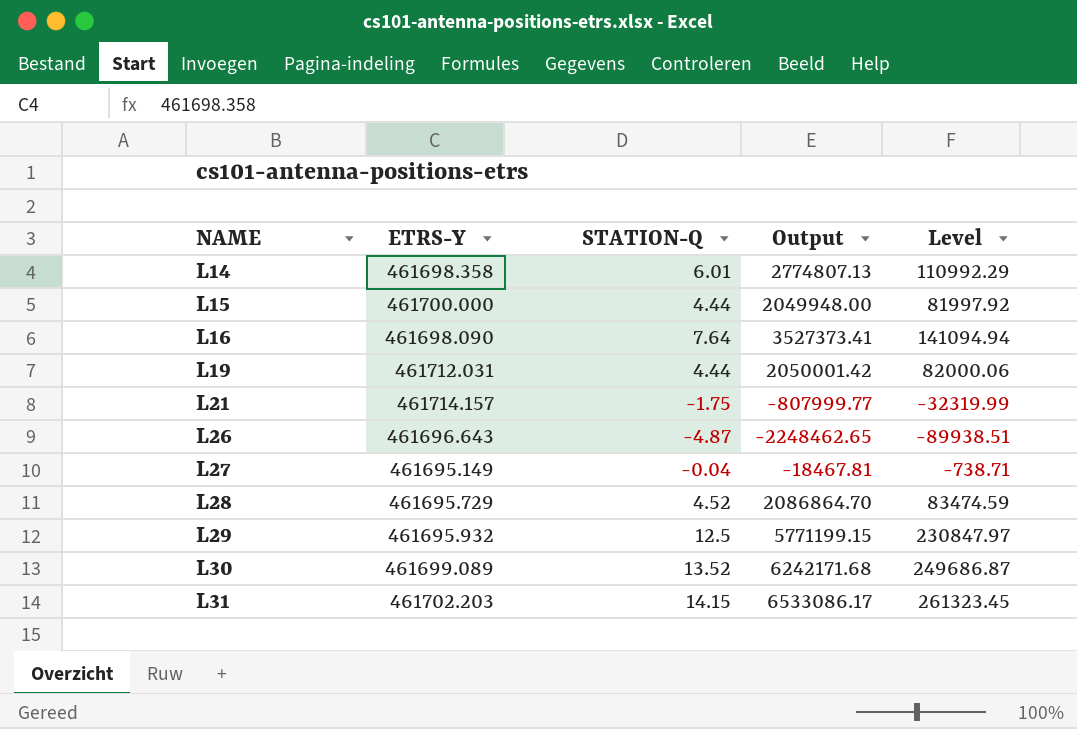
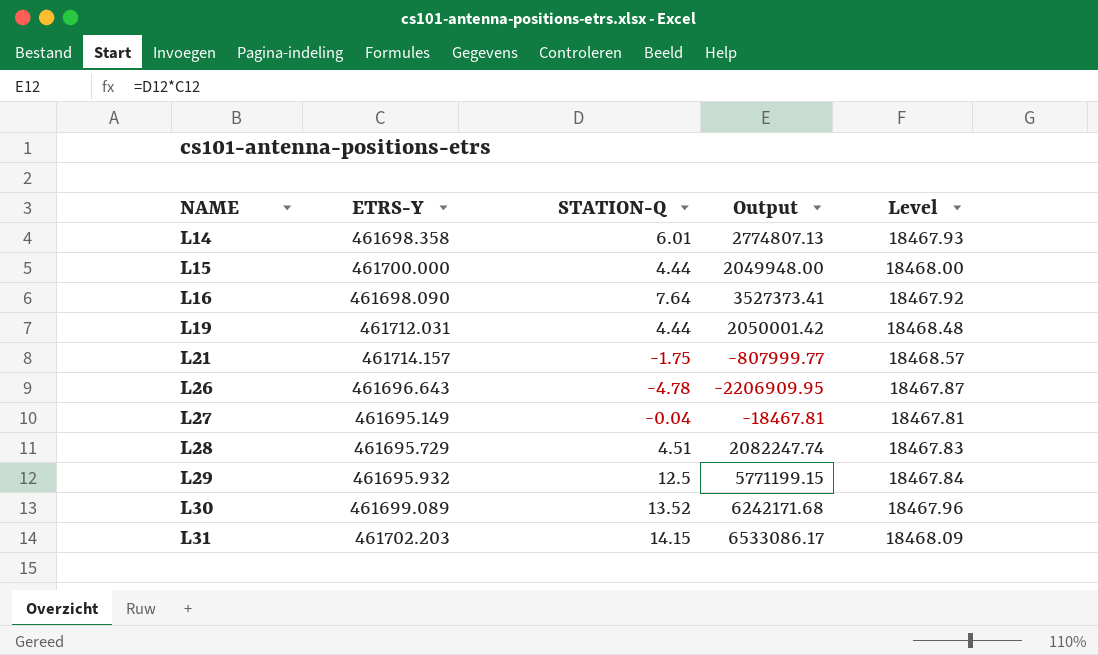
column Level | formula: [Output] * 0.04 -> [ETRS-Y] * 0.04
L26 | STATION-Q: -4.87 -> -4.78
L26 | Output: -2248462.65 -> -2206909.95
L28 | STATION-Q: 4.52 -> 4.51
L28 | Output: 2086864.70 -> 2082247.74

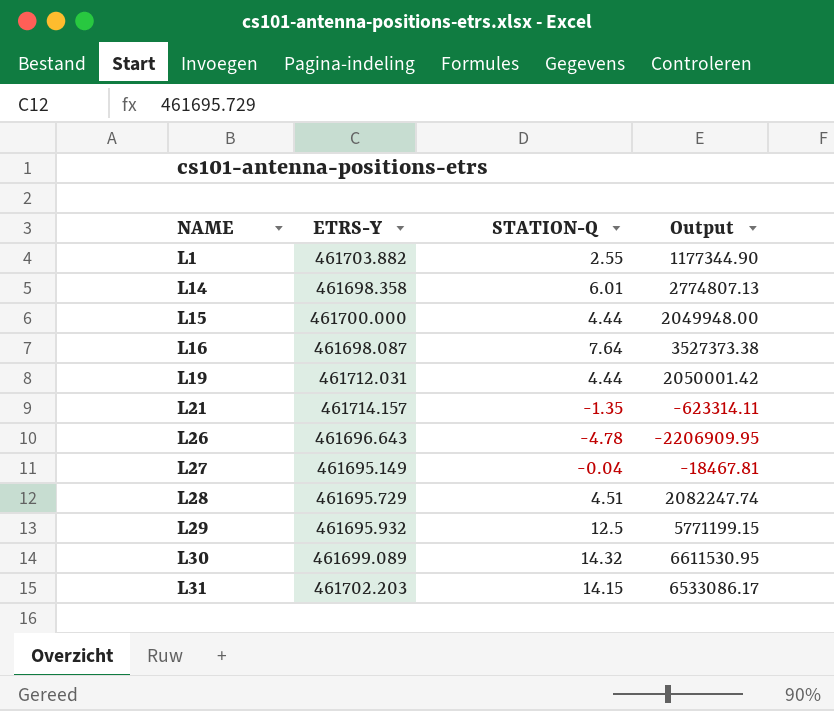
column Level | formula: [ETRS-Y] * 0.04 -> none
row L1: none -> 461703.882 | 2.55 | 1177344.90
L16 | ETRS-Y: 461698.090 -> 461698.087
L16 | Output: 3527373.41 -> 3527373.38
L21 | STATION-Q: -1.75 -> -1.35
L21 | Output: -807999.77 -> -623314.11
L30 | STATION-Q: 13.52 -> 14.32
L30 | Output: 6242171.68 -> 6611530.95

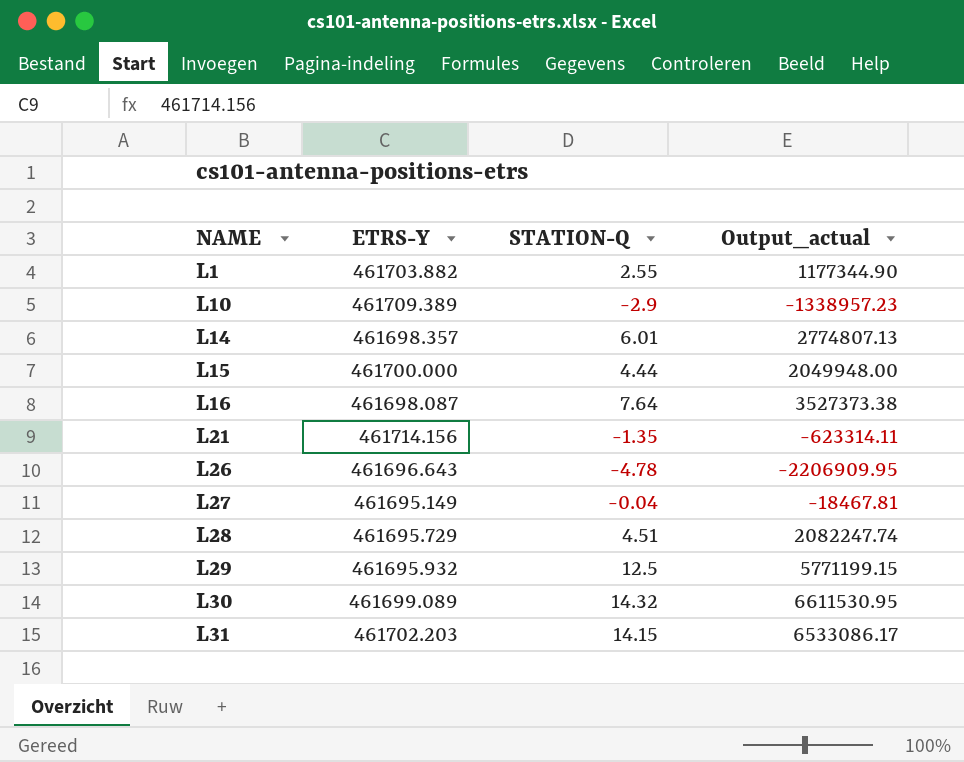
column name: Output -> Output_actual
row L19: 461712.031 | 4.44 | 2050001.42 -> none
row L10: none -> 461709.389 | -2.9 | -1338957.23
L14 | ETRS-Y: 461698.358 -> 461698.357
L21 | ETRS-Y: 461714.157 -> 461714.156

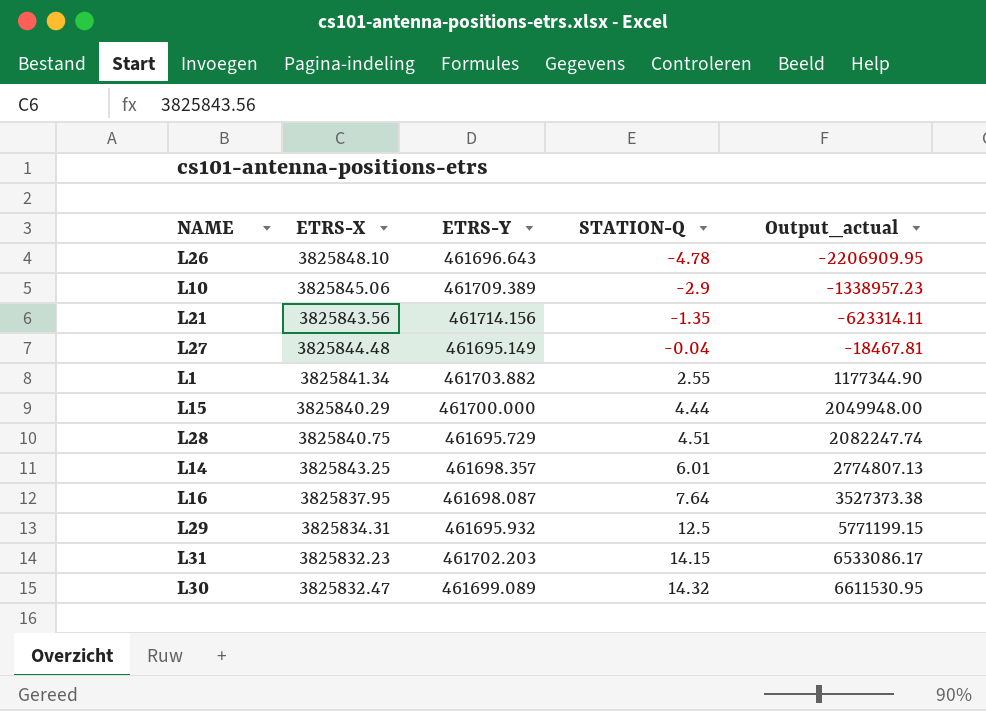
row order: NAME ascending -> STATION-Q ascending
column ETRS-X | position: none -> 2

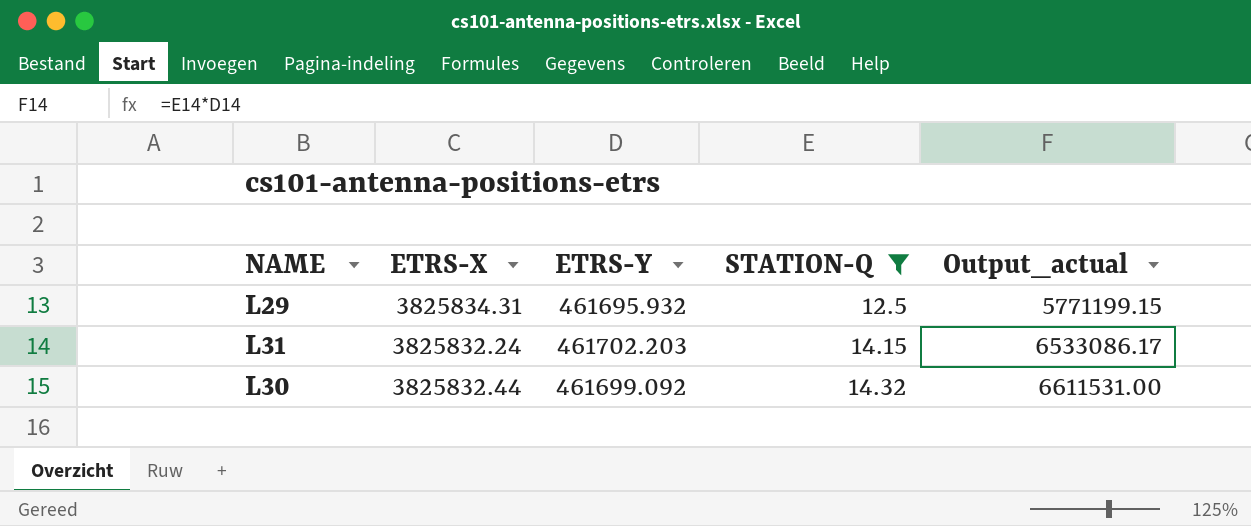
filter: none -> STATION-Q >= 12.5
L31 | ETRS-X: 3825832.23 -> 3825832.24
L30 | ETRS-X: 3825832.47 -> 3825832.44
L30 | ETRS-Y: 461699.089 -> 461699.092
L30 | Output_actual: 6611530.95 -> 6611531.00

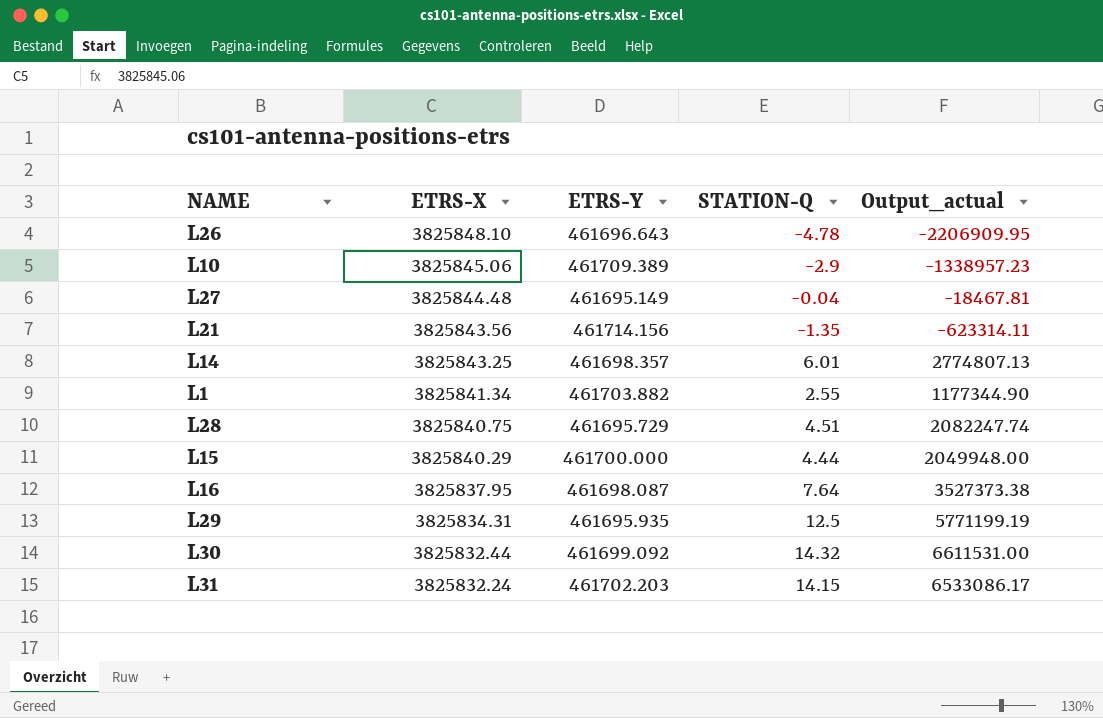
filter: STATION-Q >= 12.5 -> none
row order: STATION-Q ascending -> ETRS-X descending
L29 | ETRS-Y: 461695.932 -> 461695.935
L29 | Output_actual: 5771199.15 -> 5771199.19

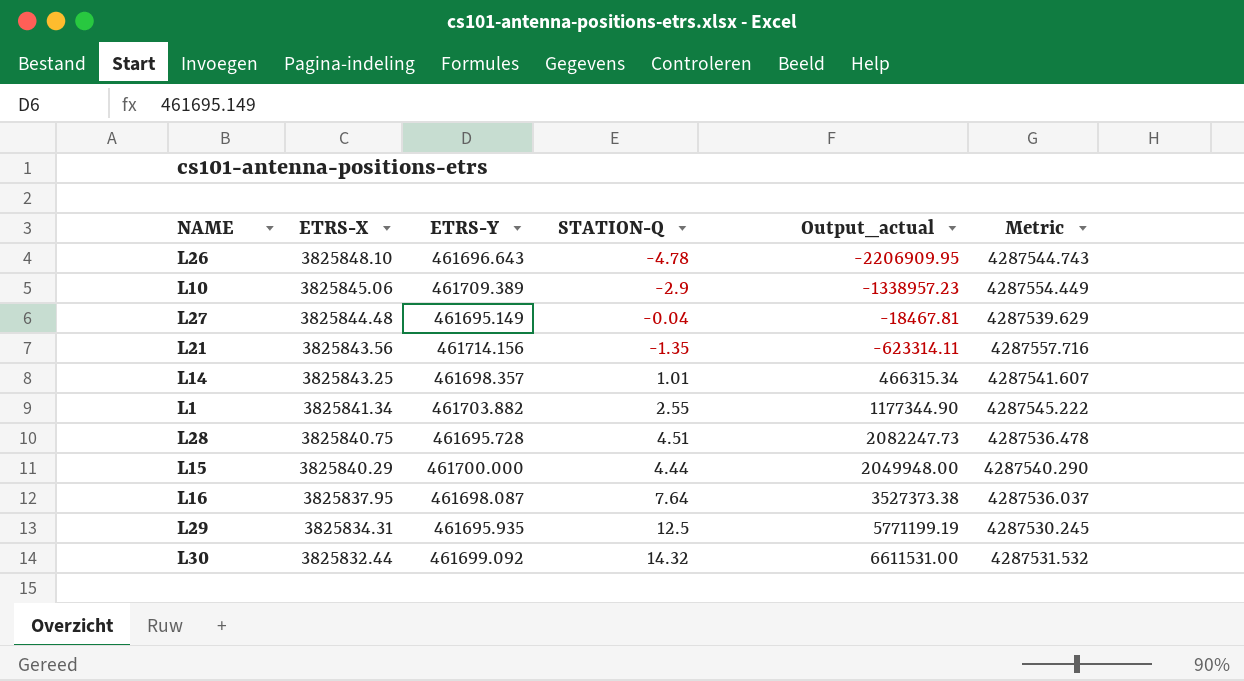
column Metric | formula: none -> [ETRS-X] + [ETRS-Y]
row L31: 3825832.24 | 461702.203 | 14.15 | 6533086.17 -> none
L14 | STATION-Q: 6.01 -> 1.01
L14 | Output_actual: 2774807.13 -> 466315.34
L28 | ETRS-Y: 461695.729 -> 461695.728
L28 | Output_actual: 2082247.74 -> 2082247.73

